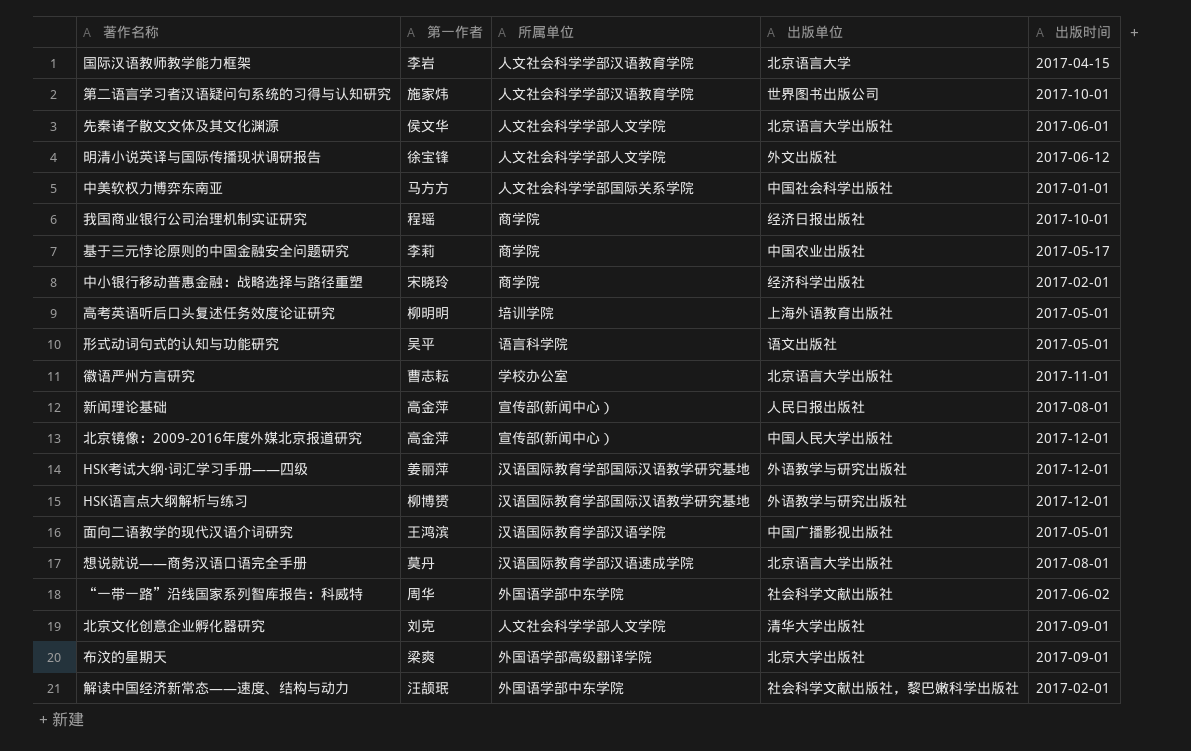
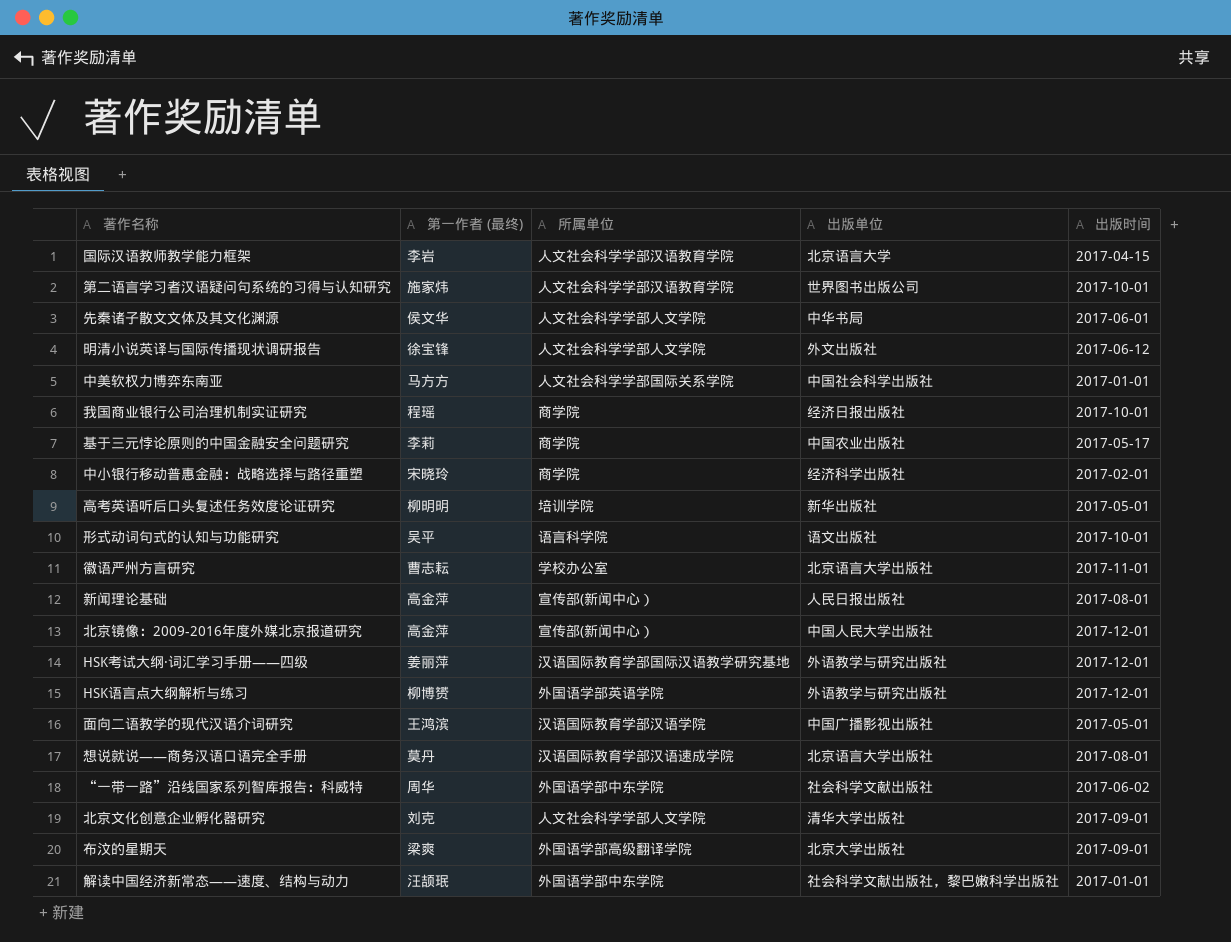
column name: 第一作者 -> 第一作者 (最终)
先秦诸子散文文体及其文化渊源 | 出版单位: 北京语言大学出版社 -> 中华书局
高考英语听后口头复述任务效度论证研究 | 出版单位: 上海外语教育出版社 -> 新华出版社
形式动词句式的认知与功能研究 | 出版时间: 2017-05-01 -> 2017-10-01
HSK语言点大纲解析与练习 | 所属单位: 汉语国际教育学部国际汉语教学研究基地 -> 外国语学部英语学院
解读中国经济新常态——速度、结构与动力 | 出版时间: 2017-02-01 -> 2017-01-01

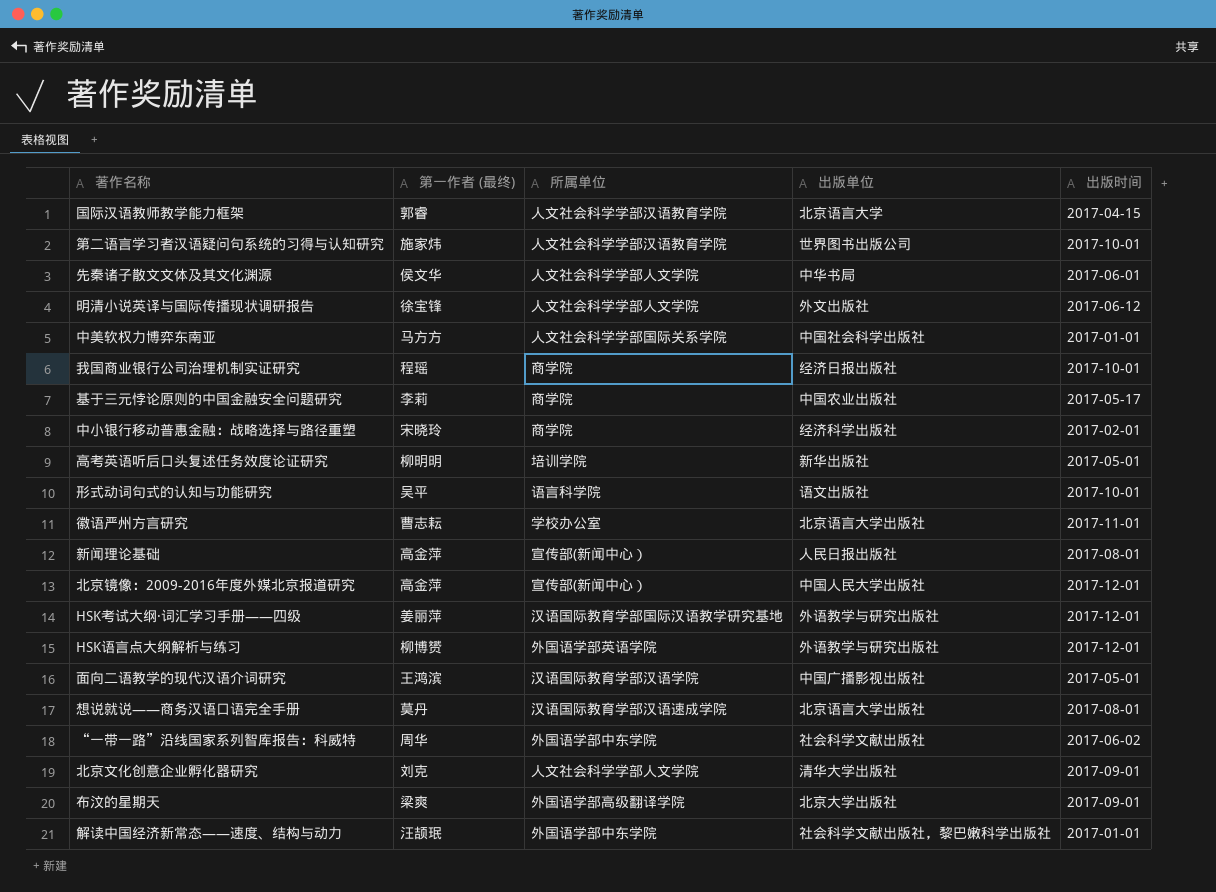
国际汉语教师教学能力框架 | 第一作者 (最终): 李岩 -> 郭睿

